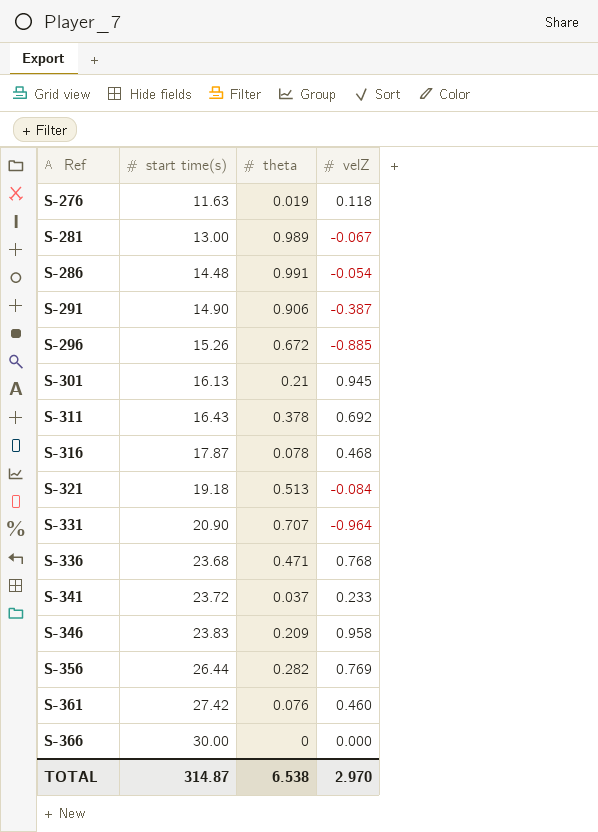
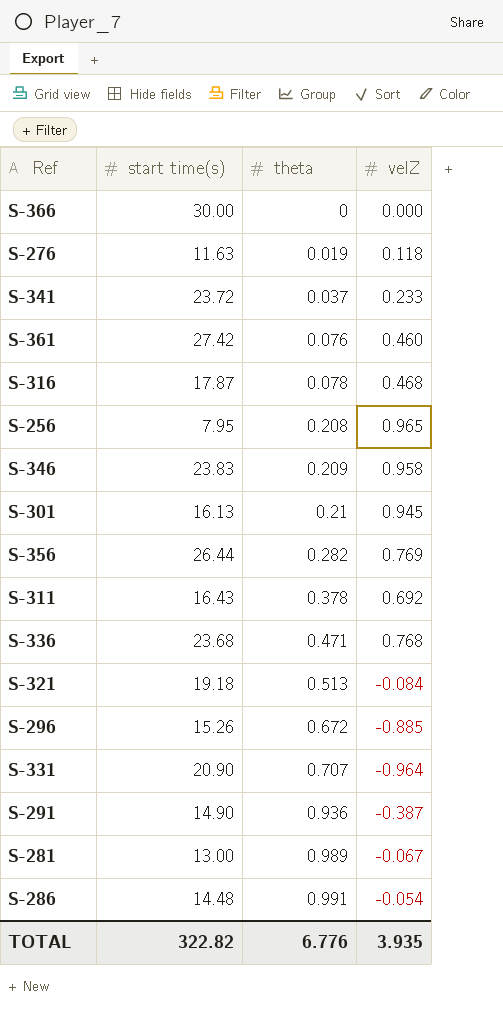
row order: Ref ascending -> theta ascending
row S-256: none -> 7.95 | 0.208 | 0.965
S-291 | theta: 0.906 -> 0.936
TOTAL | start time(s): 314.87 -> 322.82
TOTAL | theta: 6.538 -> 6.776
TOTAL | velZ: 2.970 -> 3.935

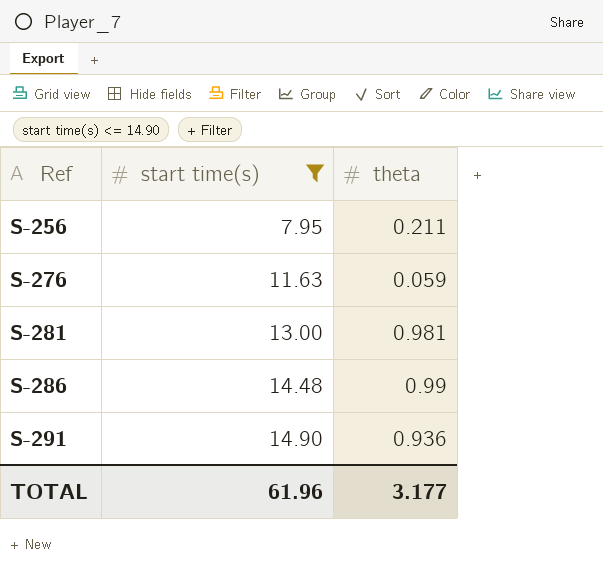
filter: none -> start time(s) <= 14.90
row order: theta ascending -> Ref ascending
column velZ | position: 4 -> none
S-256 | theta: 0.208 -> 0.211
S-276 | theta: 0.019 -> 0.059
S-281 | theta: 0.989 -> 0.981
S-286 | theta: 0.991 -> 0.99
TOTAL | start time(s): 322.82 -> 61.96
TOTAL | theta: 6.776 -> 3.177

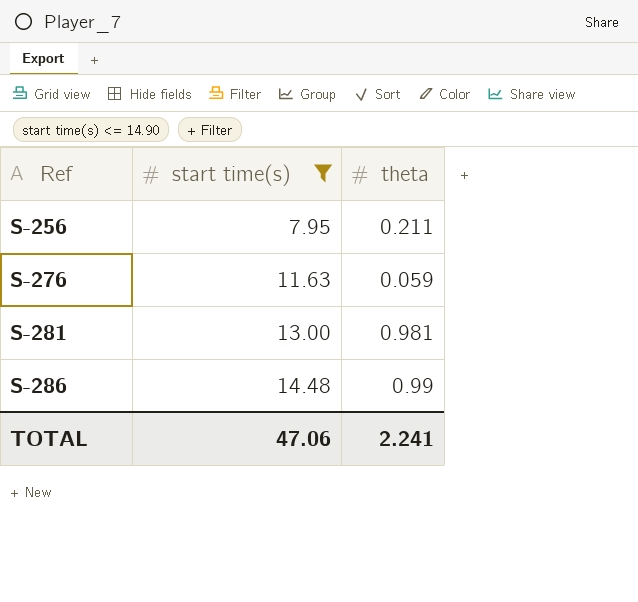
row S-291: 14.90 | 0.936 -> none
TOTAL | start time(s): 61.96 -> 47.06
TOTAL | theta: 3.177 -> 2.241

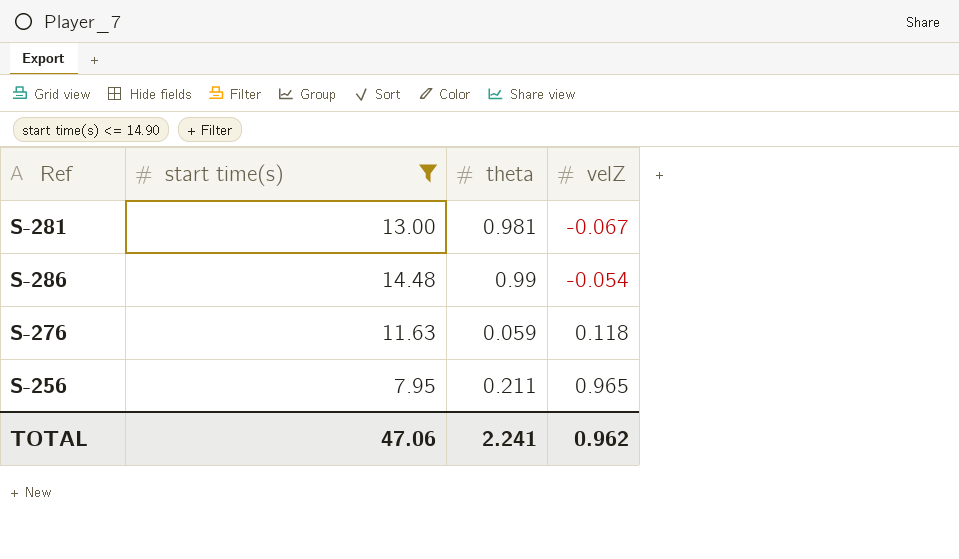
row order: Ref ascending -> velZ ascending
column velZ | position: none -> 4

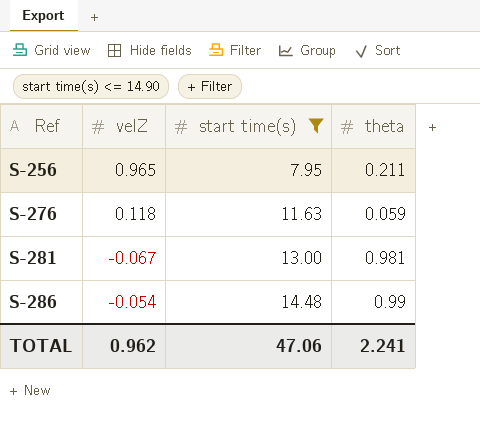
row order: velZ ascending -> Ref ascending
column velZ | position: 4 -> 2

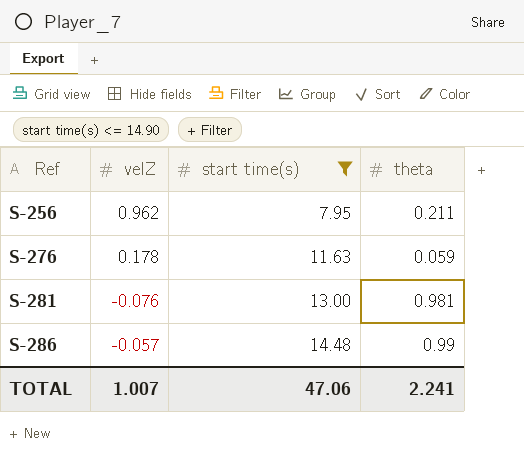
S-256 | velZ: 0.965 -> 0.962
S-276 | velZ: 0.118 -> 0.178
S-281 | velZ: -0.067 -> -0.076
S-286 | velZ: -0.054 -> -0.057
TOTAL | velZ: 0.962 -> 1.007

